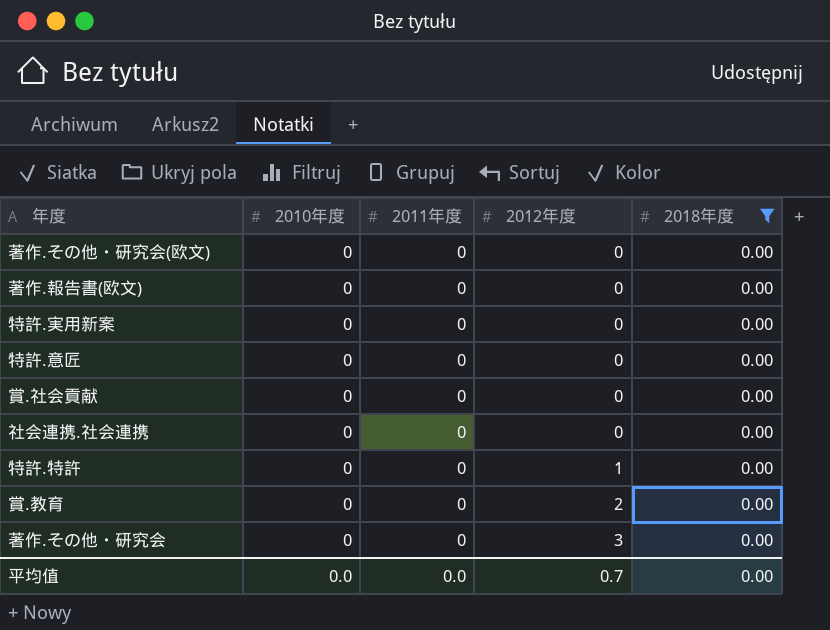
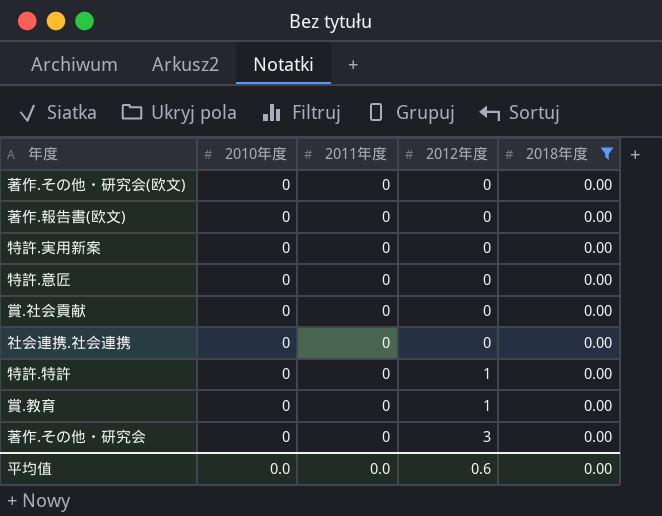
賞.教育 | 2012年度: 2 -> 1
平均值 | 2012年度: 0.7 -> 0.6

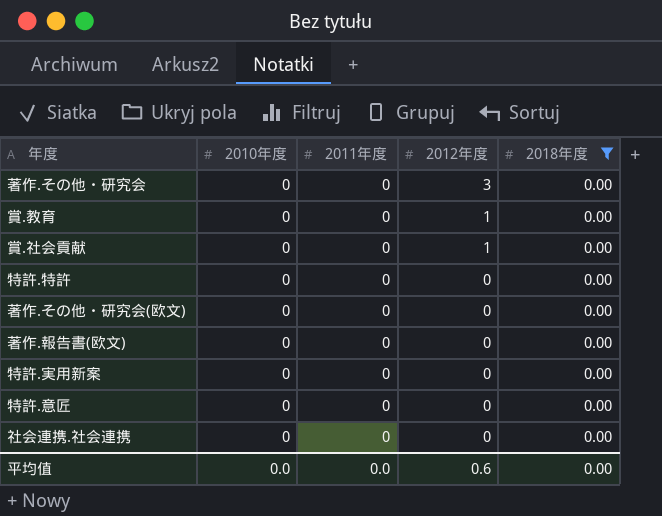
row order: 2012年度 ascending -> 2012年度 descending
賞.社会貢献 | 2012年度: 0 -> 1
特許.特許 | 2012年度: 1 -> 0

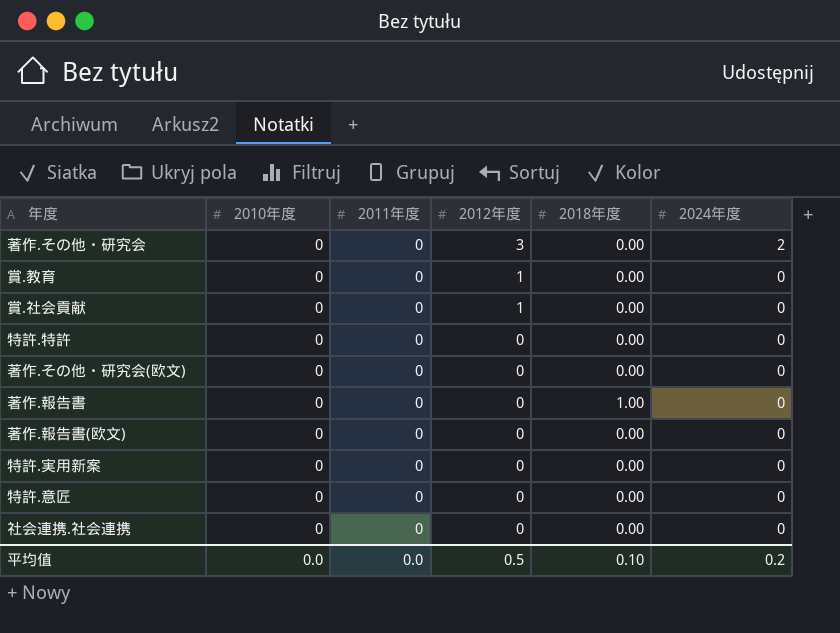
filter: 2018年度 = 0.00 -> none
column 2024年度 | position: none -> 6
平均值 | 2012年度: 0.6 -> 0.5
平均值 | 2018年度: 0.00 -> 0.10

